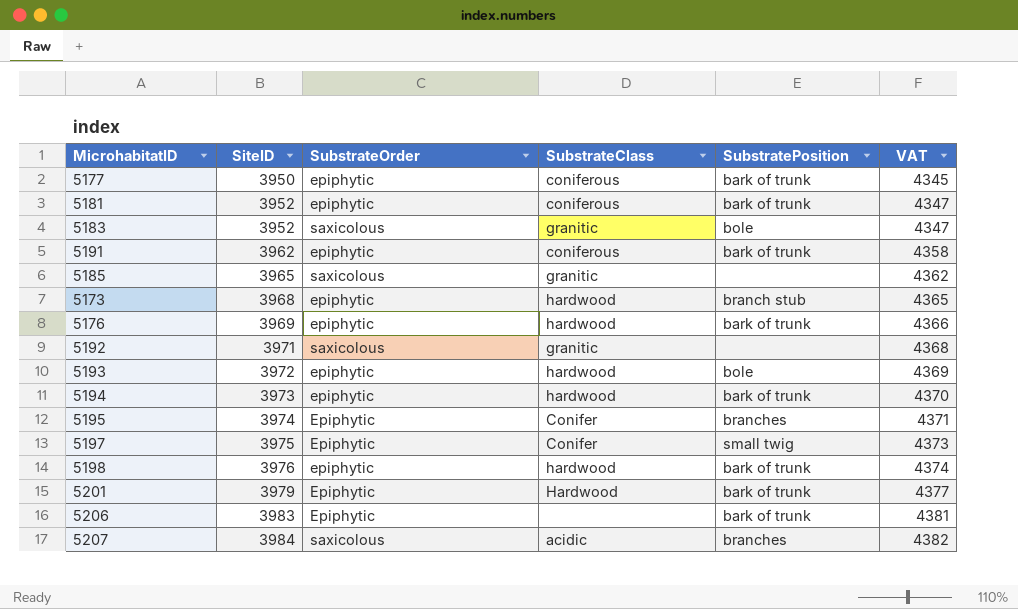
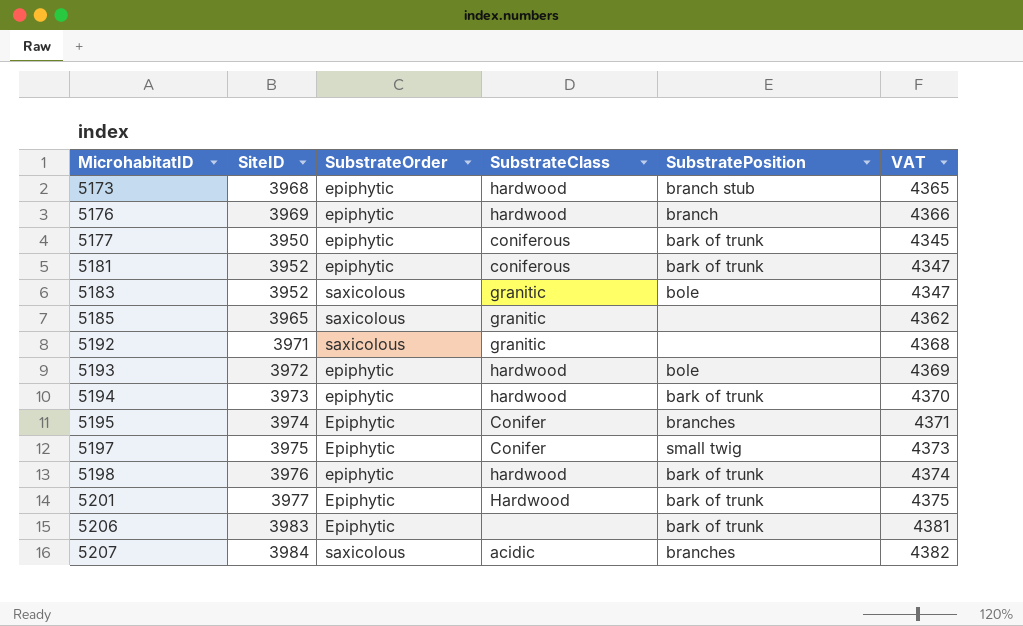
row order: SiteID ascending -> MicrohabitatID ascending
row 5191: 3962 | epiphytic | coniferous | bark of trunk | 4358 -> none
5176 | SubstratePosition: bark of trunk -> branch
5201 | SiteID: 3979 -> 3977
5201 | VAT: 4377 -> 4375

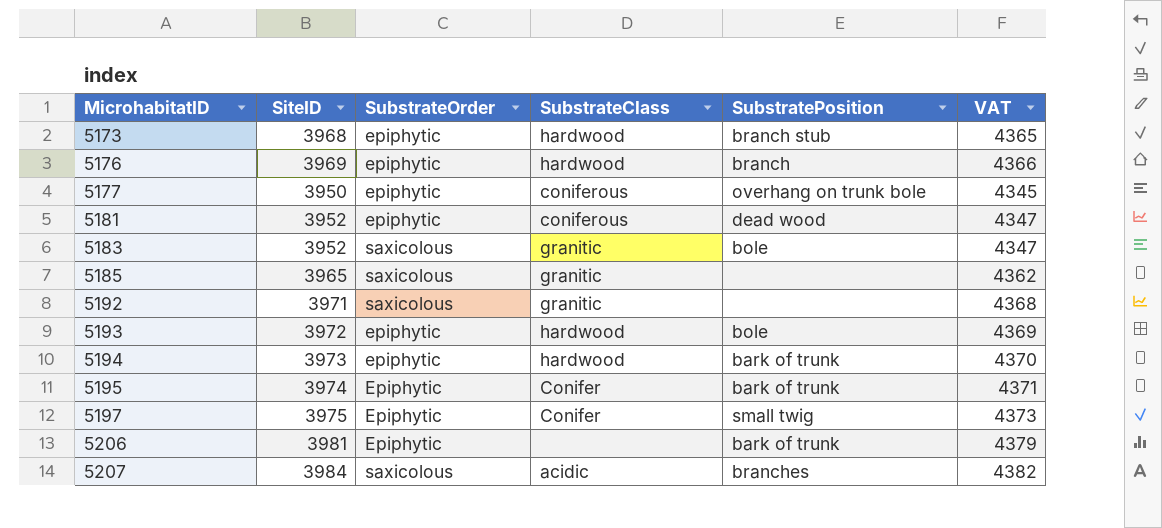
row 5198: 3976 | epiphytic | hardwood | bark of trunk | 4374 -> none
row 5201: 3977 | Epiphytic | Hardwood | bark of trunk | 4375 -> none
5177 | SubstratePosition: bark of trunk -> overhang on trunk bole
5181 | SubstratePosition: bark of trunk -> dead wood
5195 | SubstratePosition: branches -> bark of trunk
5206 | SiteID: 3983 -> 3981
5206 | VAT: 4381 -> 4379

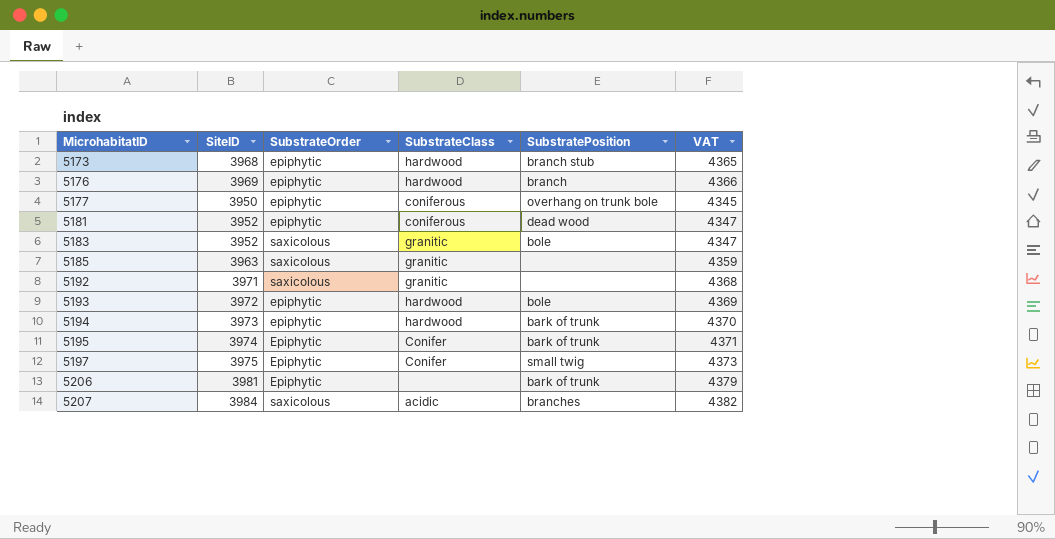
5185 | SiteID: 3965 -> 3963
5185 | VAT: 4362 -> 4359

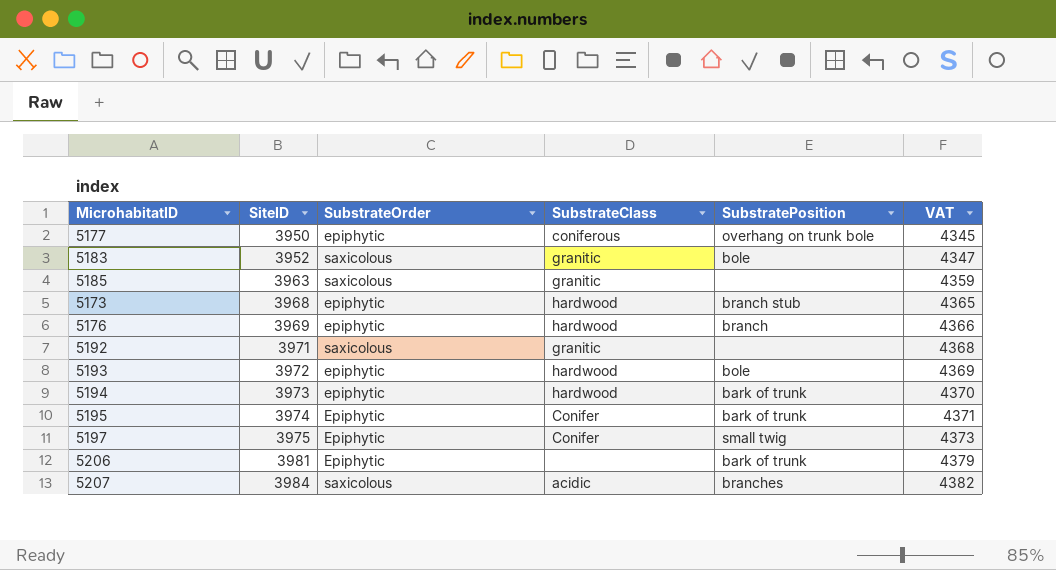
row order: MicrohabitatID ascending -> SiteID ascending
row 5181: 3952 | epiphytic | coniferous | dead wood | 4347 -> none

